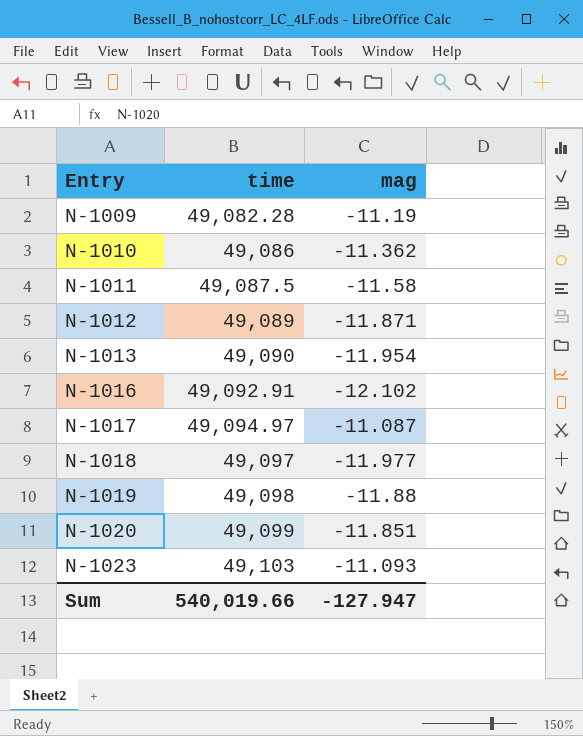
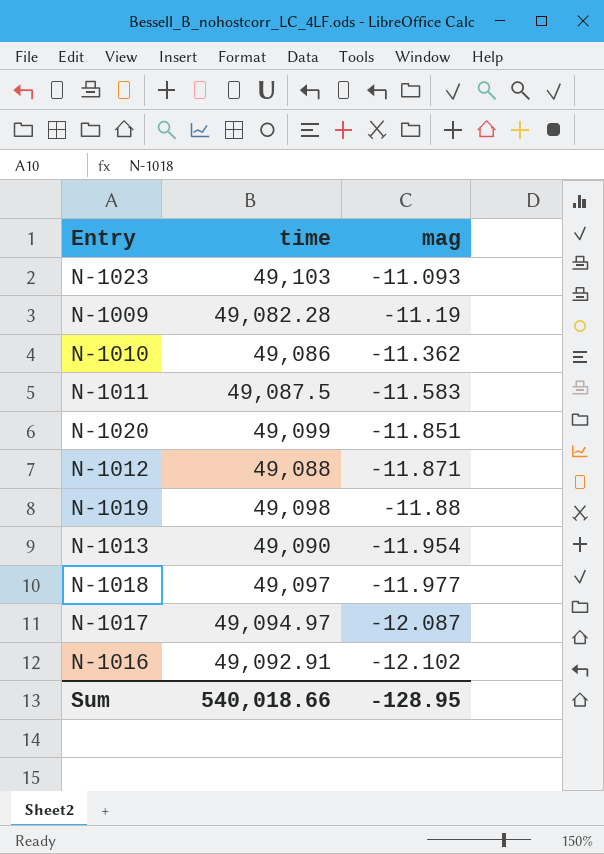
row order: Entry ascending -> mag descending
N-1011 | mag: -11.58 -> -11.583
N-1012 | time: 49,089 -> 49,088
N-1017 | mag: -11.087 -> -12.087
Sum | time: 540,019.66 -> 540,018.66
Sum | mag: -127.947 -> -128.95

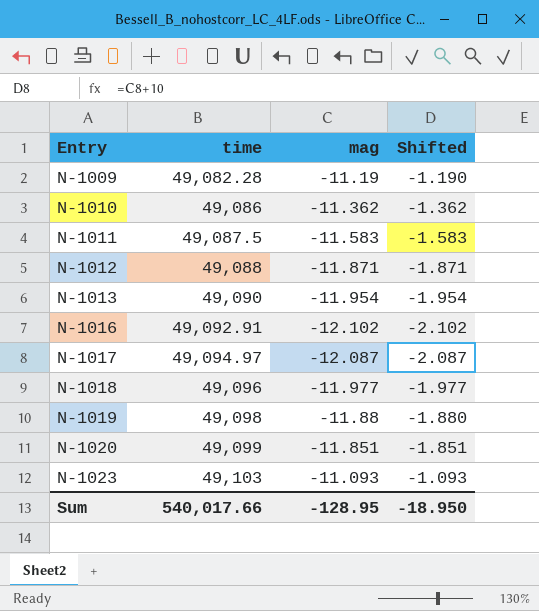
row order: mag descending -> Entry ascending
column Shifted | formula: none -> [mag] + 10
N-1018 | time: 49,097 -> 49,096
Sum | time: 540,018.66 -> 540,017.66

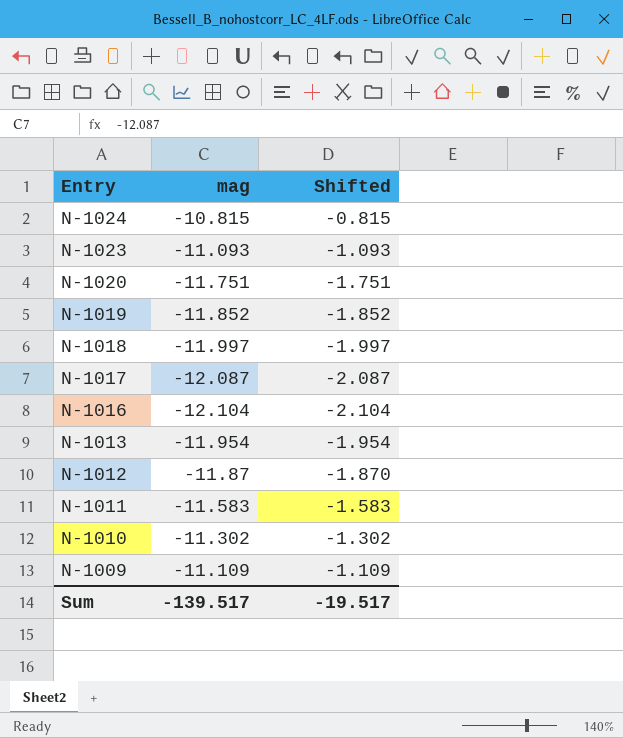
row order: Entry ascending -> Entry descending
column time | position: 2 -> none
row N-1024: none -> -10.815 | -0.815
N-1020 | mag: -11.851 -> -11.751
N-1020 | Shifted: -1.851 -> -1.751
N-1019 | mag: -11.88 -> -11.852
N-1019 | Shifted: -1.880 -> -1.852
N-1018 | mag: -11.977 -> -11.997
N-1018 | Shifted: -1.977 -> -1.997
N-1016 | mag: -12.102 -> -12.104
N-1016 | Shifted: -2.102 -> -2.104
N-1012 | mag: -11.871 -> -11.87
N-1012 | Shifted: -1.871 -> -1.870
N-1010 | mag: -11.362 -> -11.302
N-1010 | Shifted: -1.362 -> -1.302
N-1009 | mag: -11.19 -> -11.109
N-1009 | Shifted: -1.190 -> -1.109
Sum | mag: -128.95 -> -139.517
Sum | Shifted: -18.950 -> -19.517

